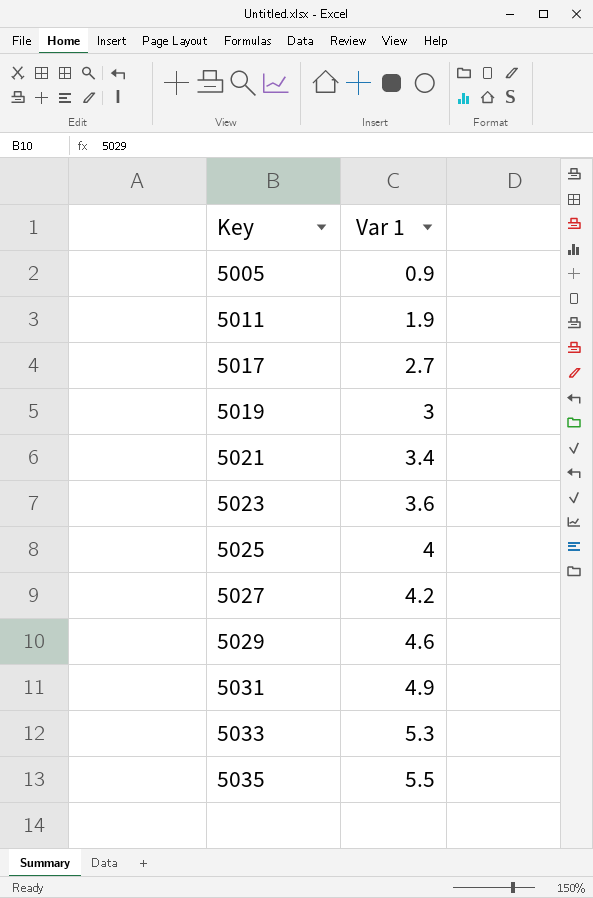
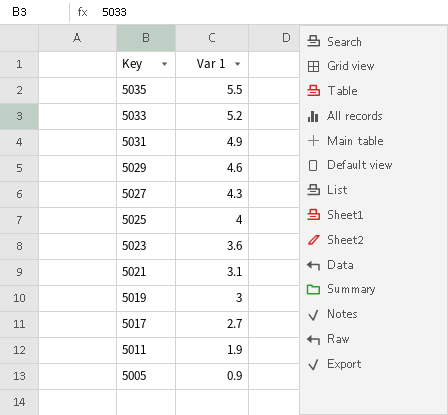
row order: Key ascending -> Key descending
5033 | Var 1: 5.3 -> 5.2
5027 | Var 1: 4.2 -> 4.3
5021 | Var 1: 3.4 -> 3.1

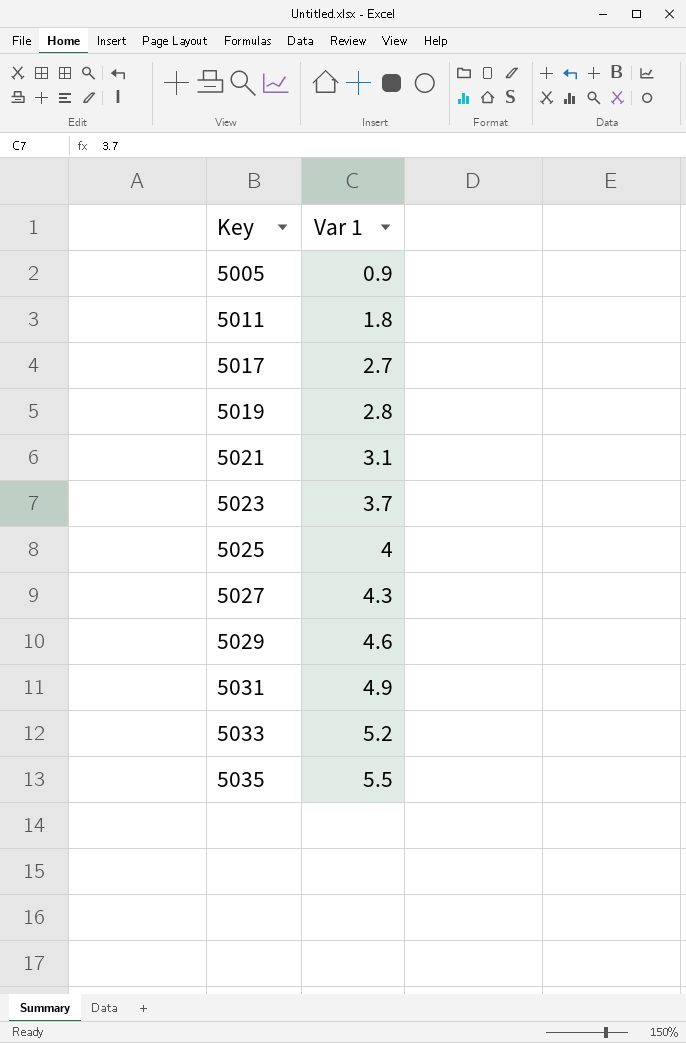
row order: Key descending -> Key ascending
5011 | Var 1: 1.9 -> 1.8
5019 | Var 1: 3 -> 2.8
5023 | Var 1: 3.6 -> 3.7

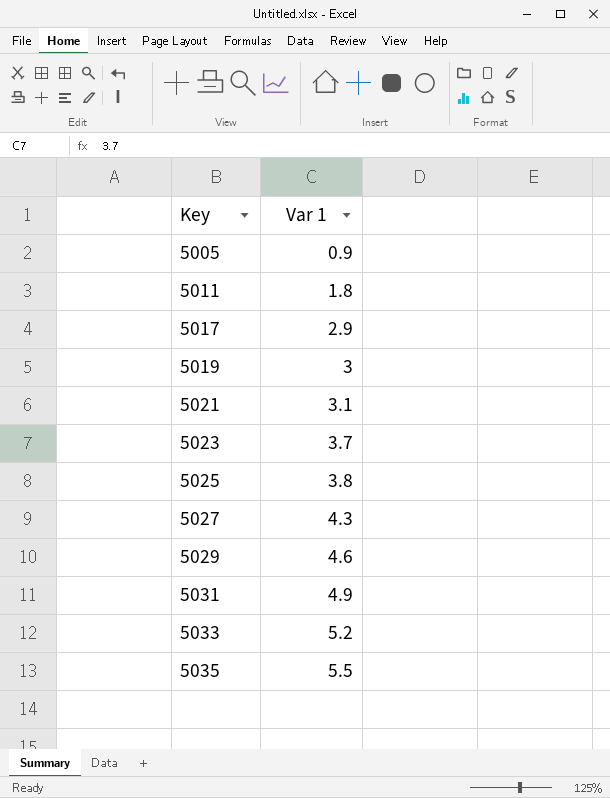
5017 | Var 1: 2.7 -> 2.9
5019 | Var 1: 2.8 -> 3
5025 | Var 1: 4 -> 3.8

